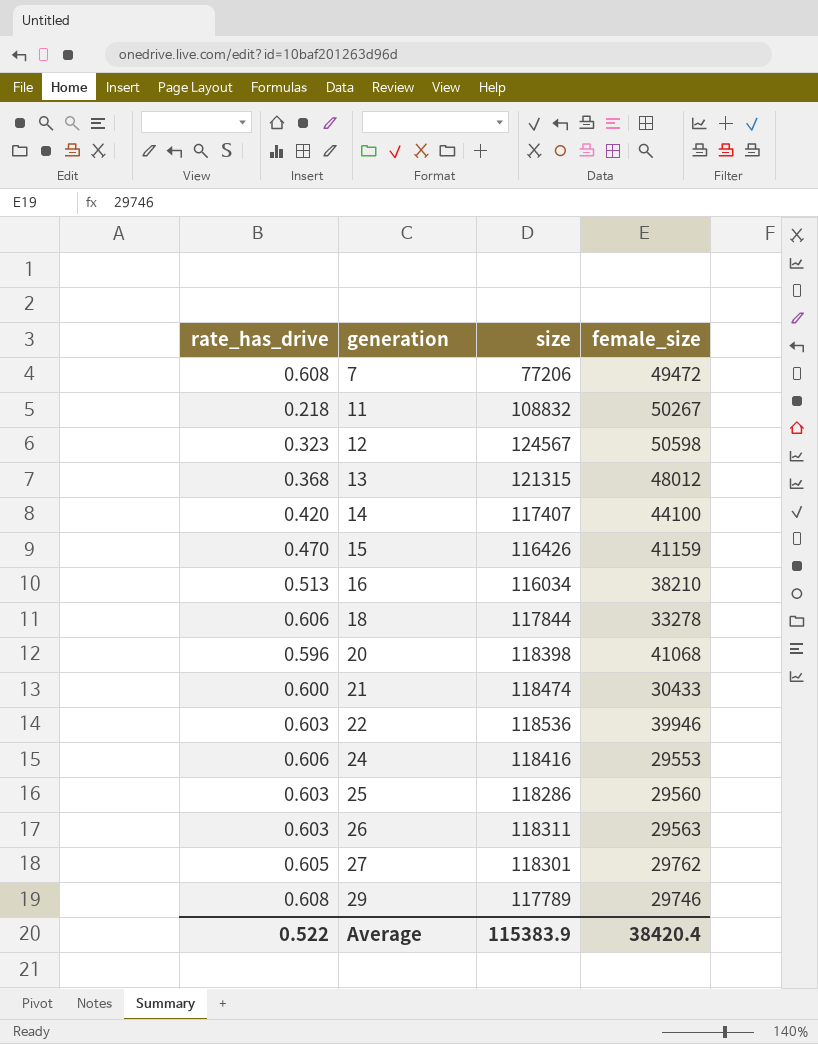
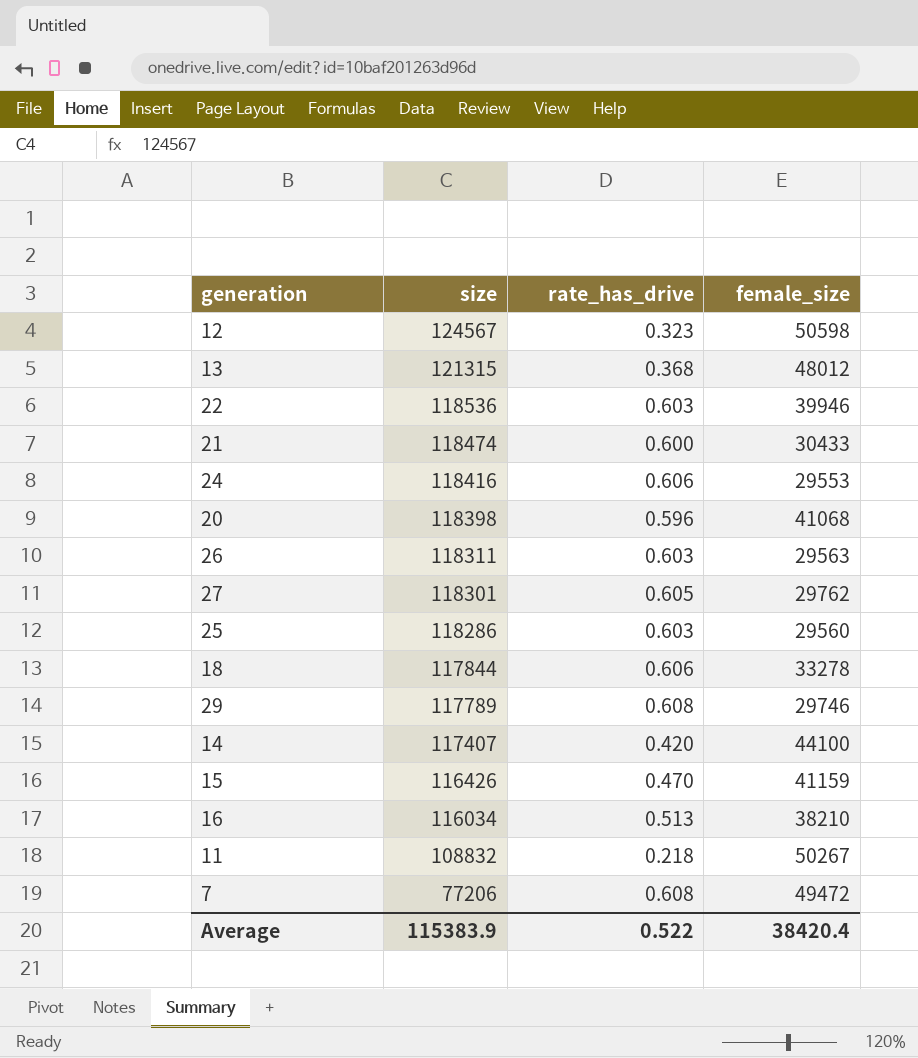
row order: generation ascending -> size descending
column rate_has_drive | position: 1 -> 3

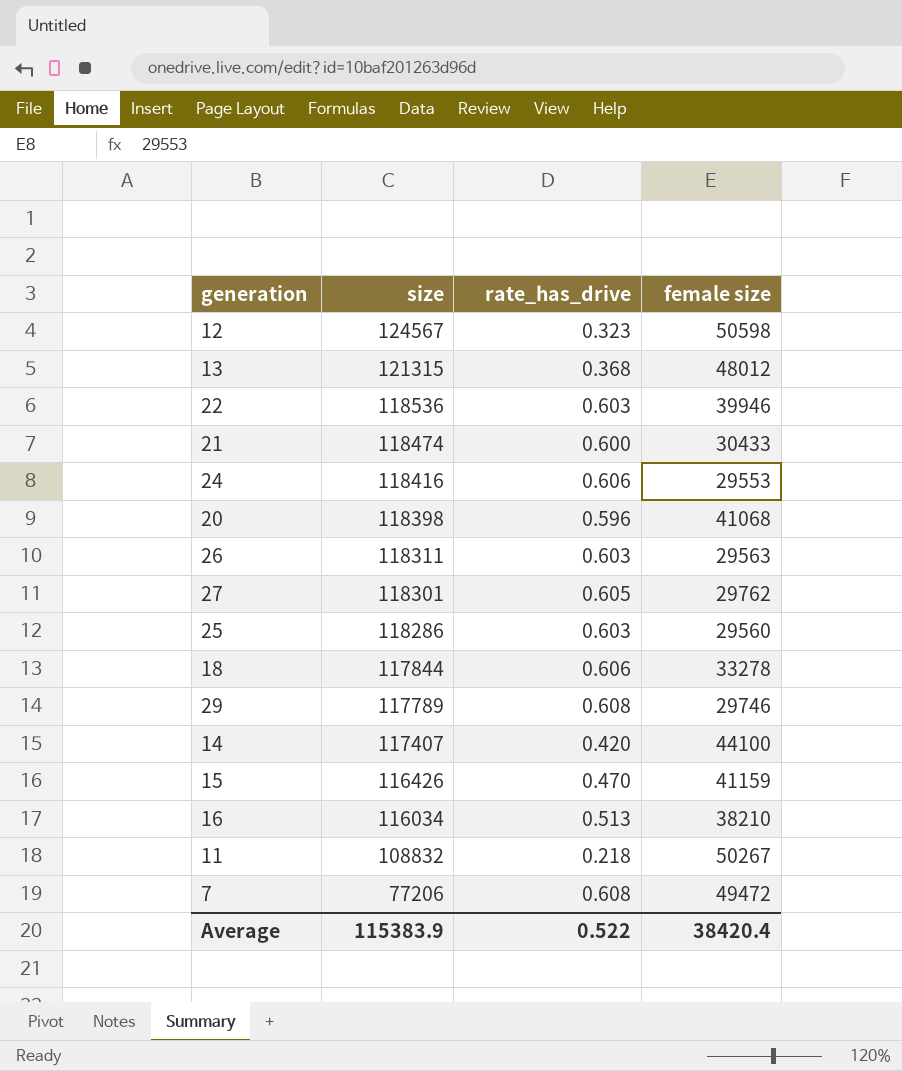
column name: female_size -> female size

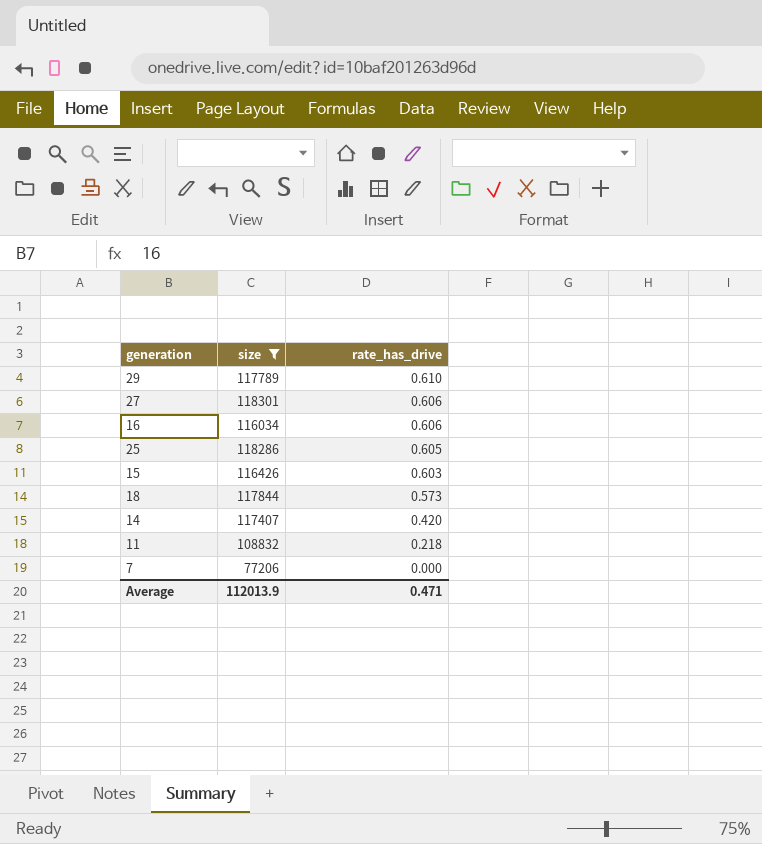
filter: none -> size <= 118301
row order: size descending -> rate_has_drive descending
column female size | position: 4 -> none
29 | rate_has_drive: 0.608 -> 0.610
27 | rate_has_drive: 0.605 -> 0.606
16 | rate_has_drive: 0.513 -> 0.606
25 | rate_has_drive: 0.603 -> 0.605
15 | rate_has_drive: 0.470 -> 0.603
18 | rate_has_drive: 0.606 -> 0.573
7 | rate_has_drive: 0.608 -> 0.000
Average | size: 115383.9 -> 112013.9
Average | rate_has_drive: 0.522 -> 0.471

